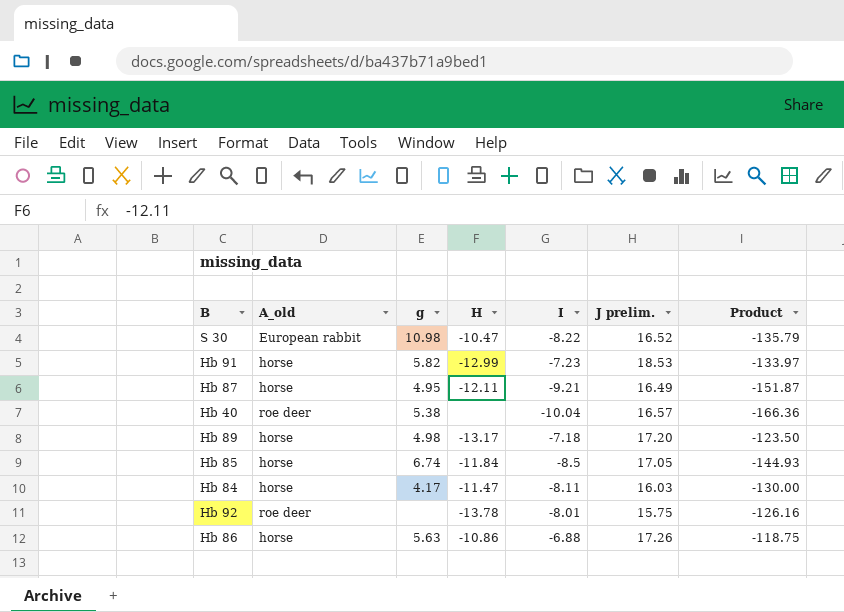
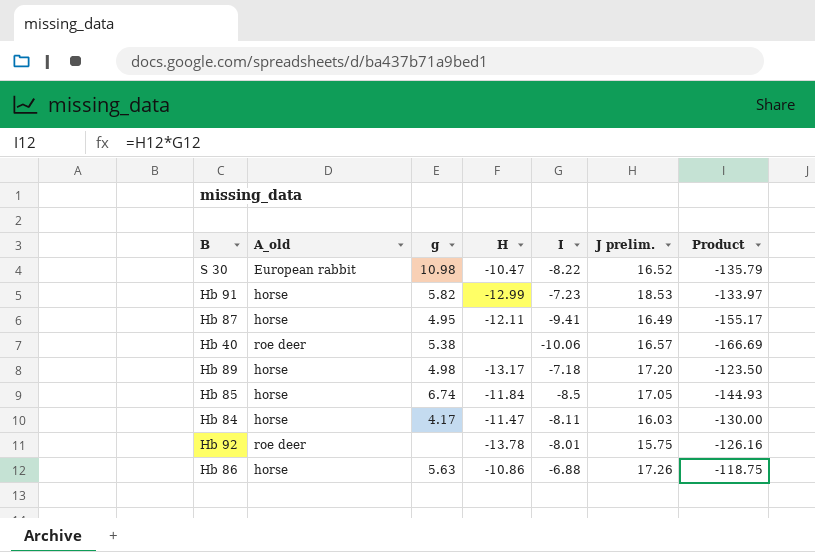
Hb 87 | I: -9.21 -> -9.41
Hb 87 | Product: -151.87 -> -155.17
Hb 40 | I: -10.04 -> -10.06
Hb 40 | Product: -166.36 -> -166.69

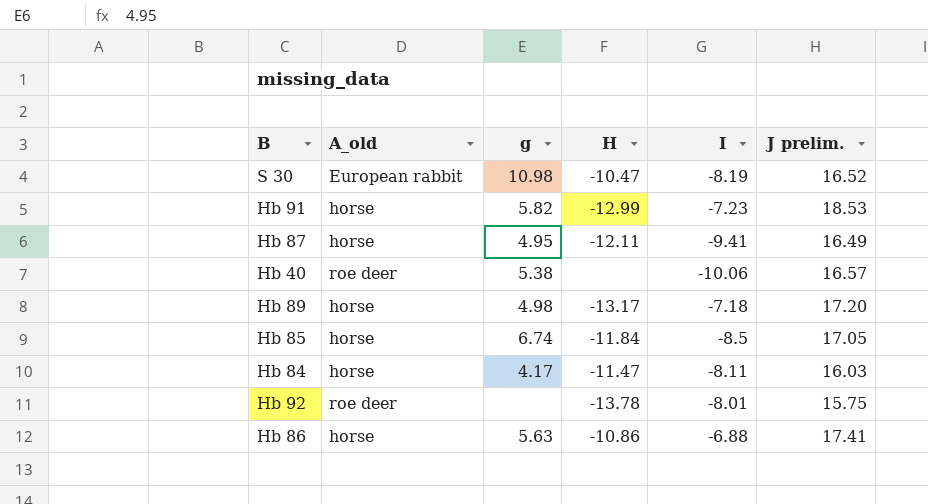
column Product | formula: [I] * [J prelim.] -> none
S 30 | I: -8.22 -> -8.19
Hb 86 | J prelim.: 17.26 -> 17.41

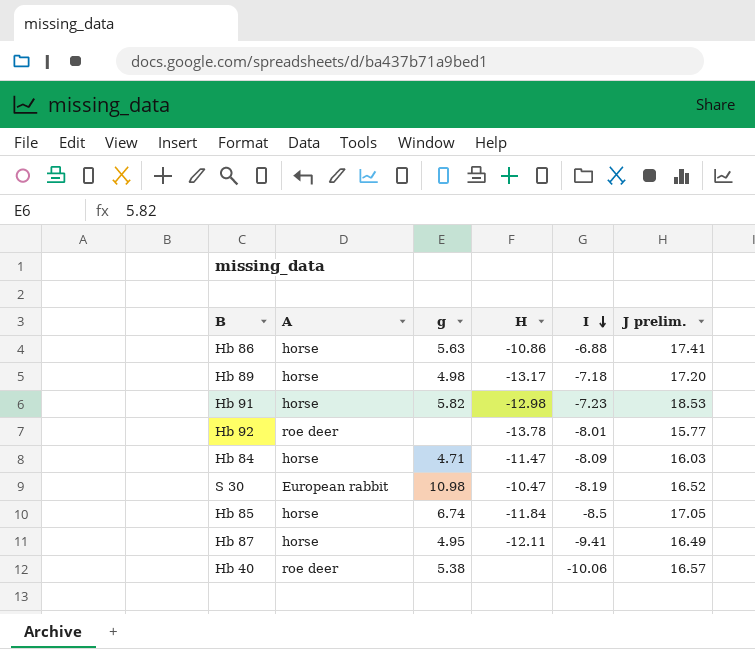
row order: none -> I descending
column name: A_old -> A
Hb 91 | H: -12.99 -> -12.98
Hb 92 | J prelim.: 15.75 -> 15.77
Hb 84 | g: 4.17 -> 4.71
Hb 84 | I: -8.11 -> -8.09

